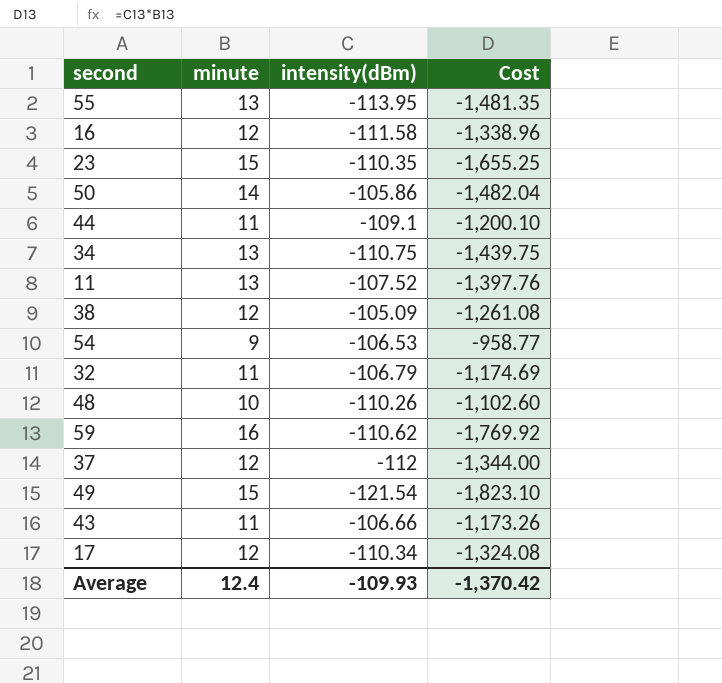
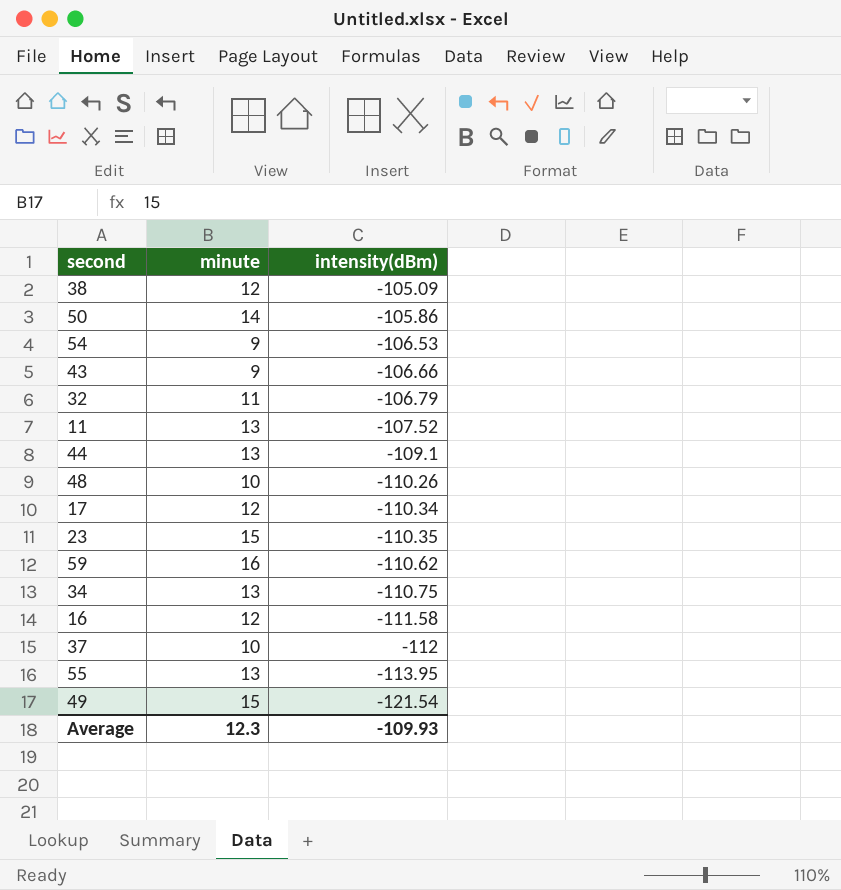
row order: none -> intensity(dBm) descending
column Cost | formula: [minute] * [intensity(dBm)] -> none
43 | minute: 11 -> 9
44 | minute: 11 -> 13
37 | minute: 12 -> 10
Average | minute: 12.4 -> 12.3

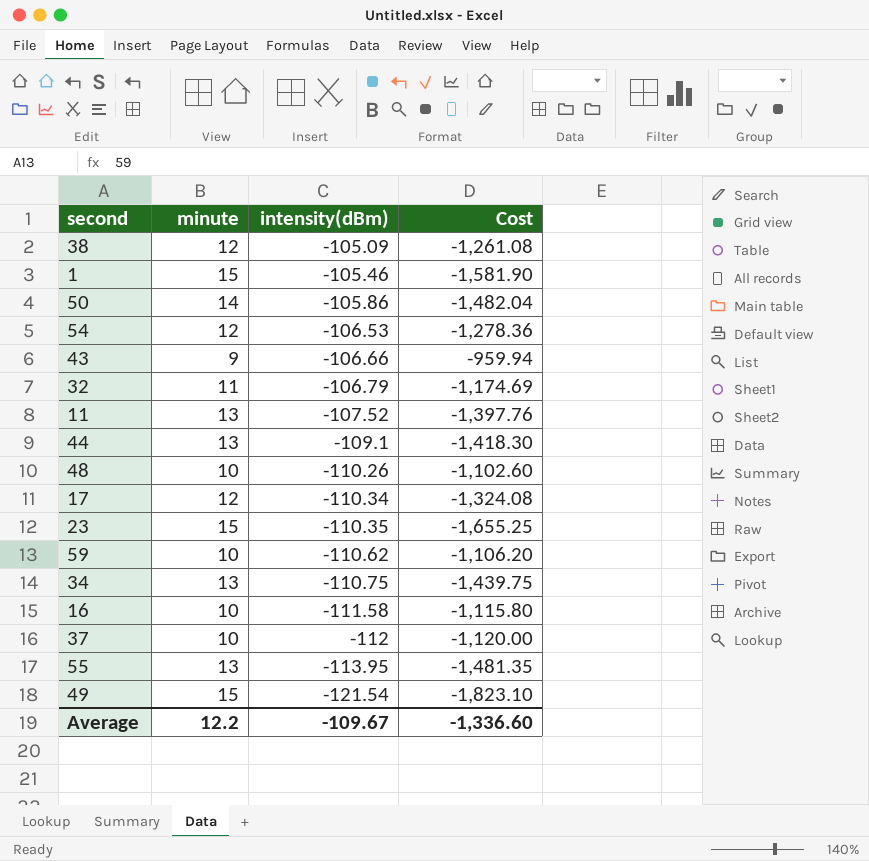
column Cost | formula: none -> [minute] * [intensity(dBm)]
row 1: none -> 15 | -105.46 | -1,581.90
54 | minute: 9 -> 12
59 | minute: 16 -> 10
16 | minute: 12 -> 10
Average | minute: 12.3 -> 12.2
Average | intensity(dBm): -109.93 -> -109.67

